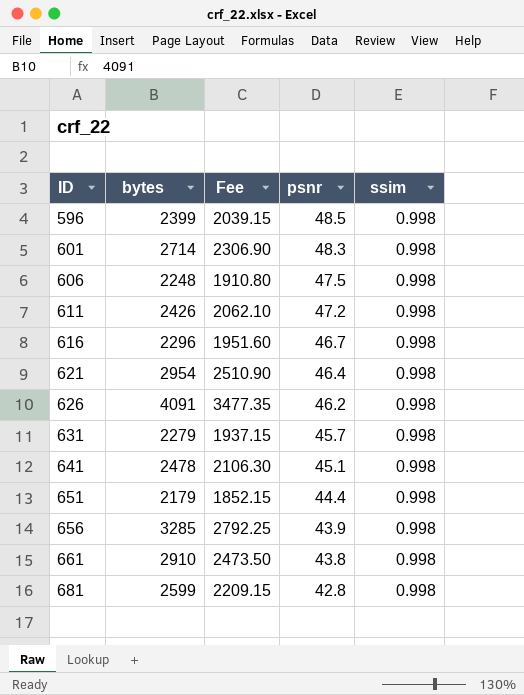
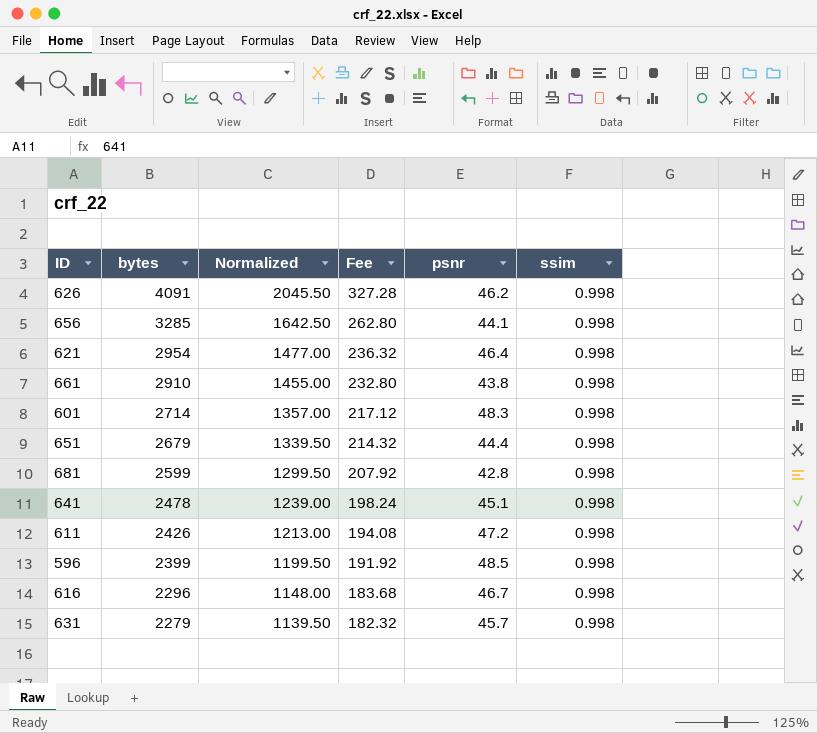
row order: ID ascending -> bytes descending
column Normalized | formula: none -> [bytes] * 0.5
column Fee | formula: [bytes] * 0.85 -> [bytes] * 0.08
row 606: 2248 | 1910.80 | 47.5 | 0.998 -> none
656 | psnr: 43.9 -> 44.1
651 | bytes: 2179 -> 2679

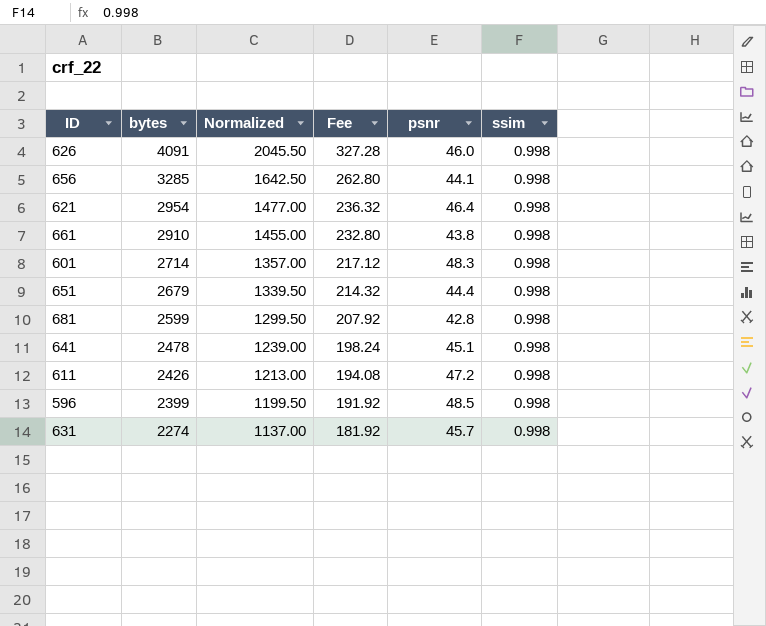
row 616: 2296 | 1148.00 | 183.68 | 46.7 | 0.998 -> none
626 | psnr: 46.2 -> 46.0
631 | bytes: 2279 -> 2274
631 | Normalized: 1139.50 -> 1137.00
631 | Fee: 182.32 -> 181.92

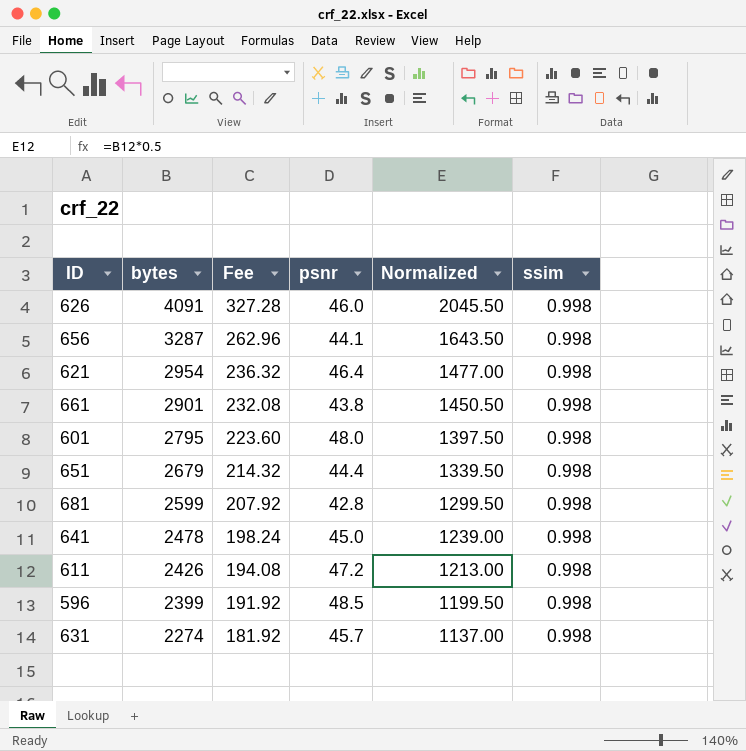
column Normalized | position: 3 -> 5
656 | bytes: 3285 -> 3287
656 | Fee: 262.80 -> 262.96
656 | Normalized: 1642.50 -> 1643.50
661 | bytes: 2910 -> 2901
661 | Fee: 232.80 -> 232.08
661 | Normalized: 1455.00 -> 1450.50
601 | bytes: 2714 -> 2795
601 | Fee: 217.12 -> 223.60
601 | psnr: 48.3 -> 48.0
601 | Normalized: 1357.00 -> 1397.50
641 | psnr: 45.1 -> 45.0

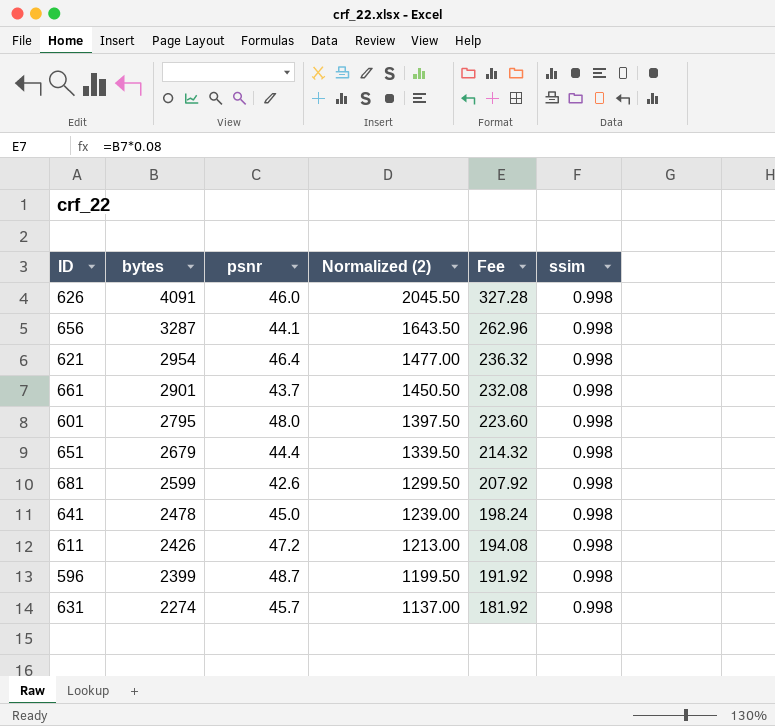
column name: Normalized -> Normalized (2)
column Fee | position: 3 -> 5
661 | psnr: 43.8 -> 43.7
681 | psnr: 42.8 -> 42.6
596 | psnr: 48.5 -> 48.7

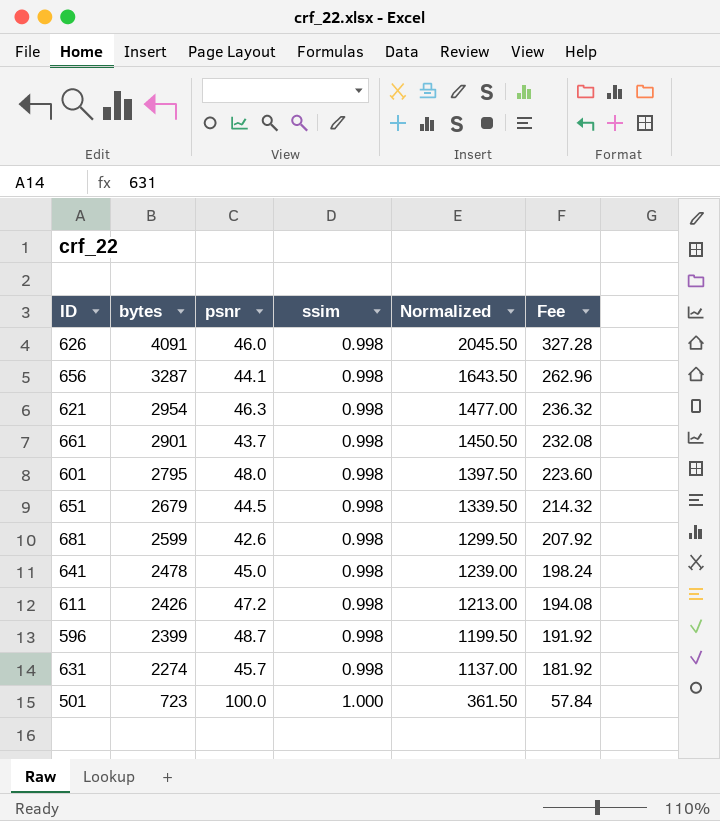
column ssim | position: 6 -> 4
column name: Normalized (2) -> Normalized
621 | psnr: 46.4 -> 46.3
651 | psnr: 44.4 -> 44.5
row 501: none -> 723 | 100.0 | 1.000 | 361.50 | 57.84

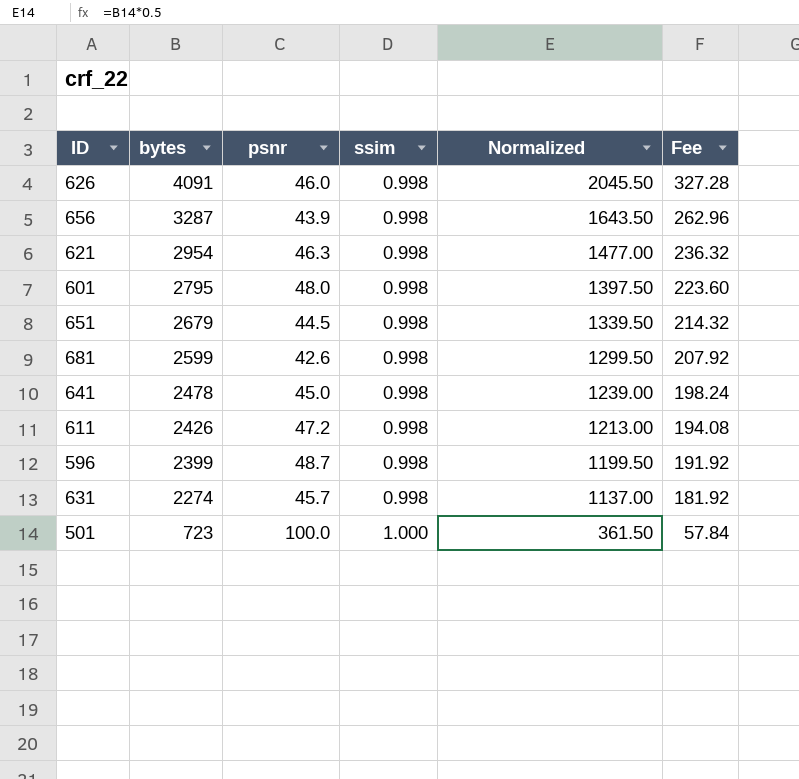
row 661: 2901 | 43.7 | 0.998 | 1450.50 | 232.08 -> none
656 | psnr: 44.1 -> 43.9

